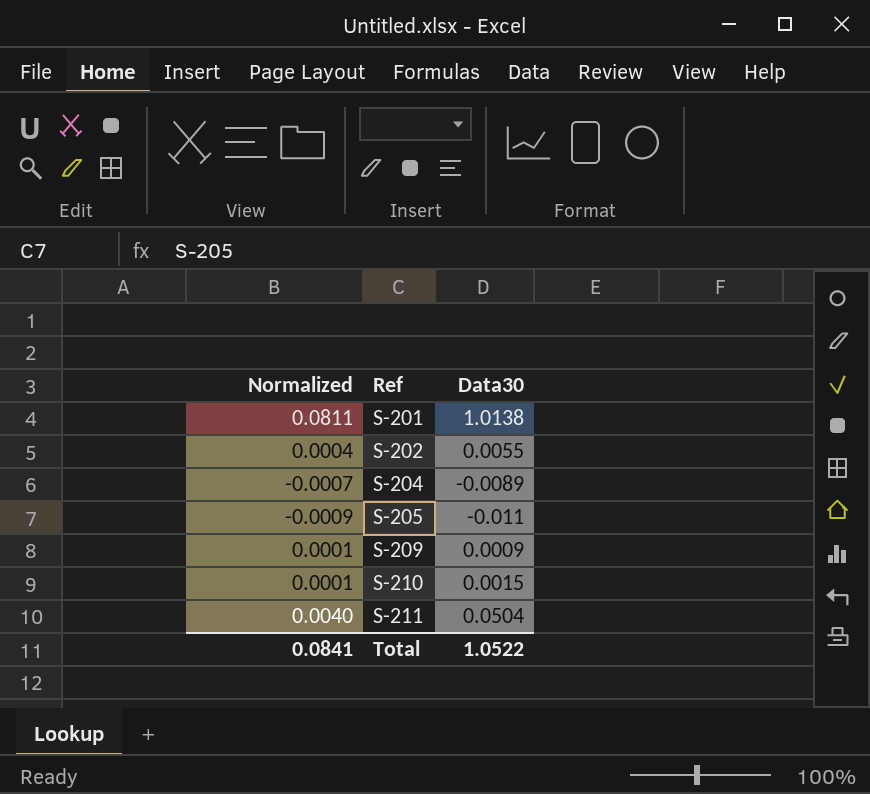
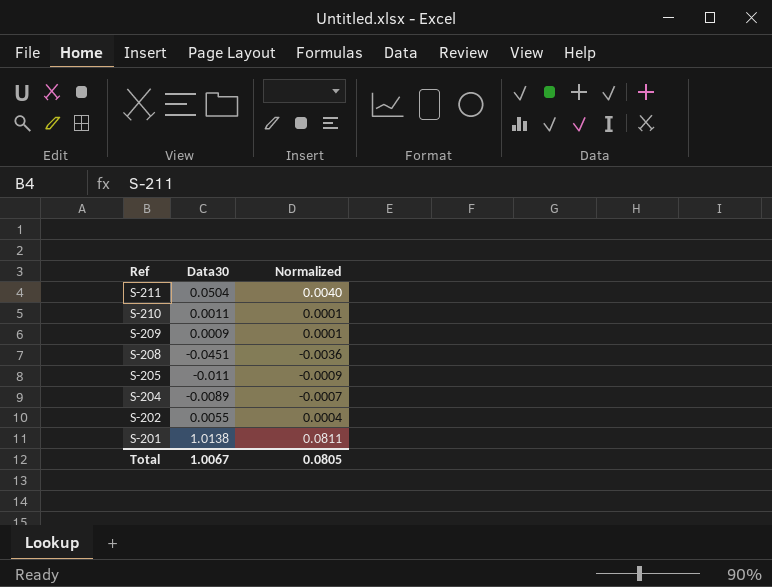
row order: Ref ascending -> Ref descending
column Normalized | position: 1 -> 3
S-210 | Data30: 0.0015 -> 0.0011
row S-208: none -> -0.0451 | -0.0036
Total | Data30: 1.0522 -> 1.0067
Total | Normalized: 0.0841 -> 0.0805

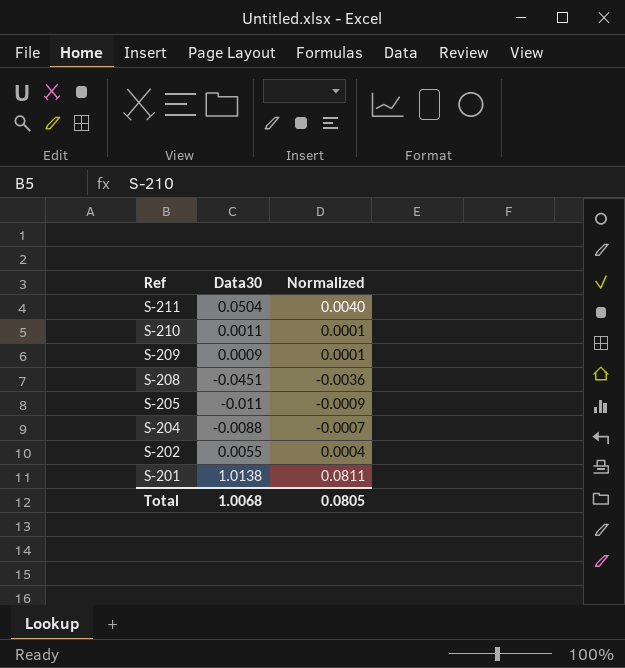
S-204 | Data30: -0.0089 -> -0.0088
Total | Data30: 1.0067 -> 1.0068

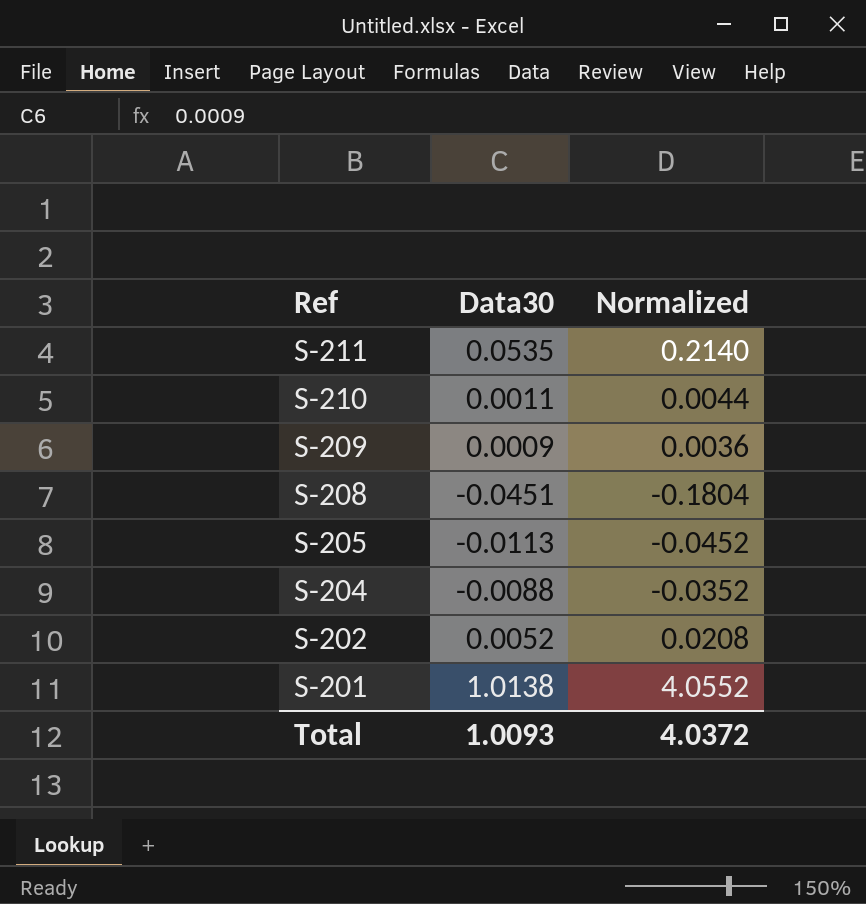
column Normalized | formula: [Data30] * 0.08 -> [Data30] * 4
S-211 | Data30: 0.0504 -> 0.0535
S-205 | Data30: -0.011 -> -0.0113
S-202 | Data30: 0.0055 -> 0.0052
Total | Data30: 1.0068 -> 1.0093
Total | Normalized: 0.0805 -> 4.0372

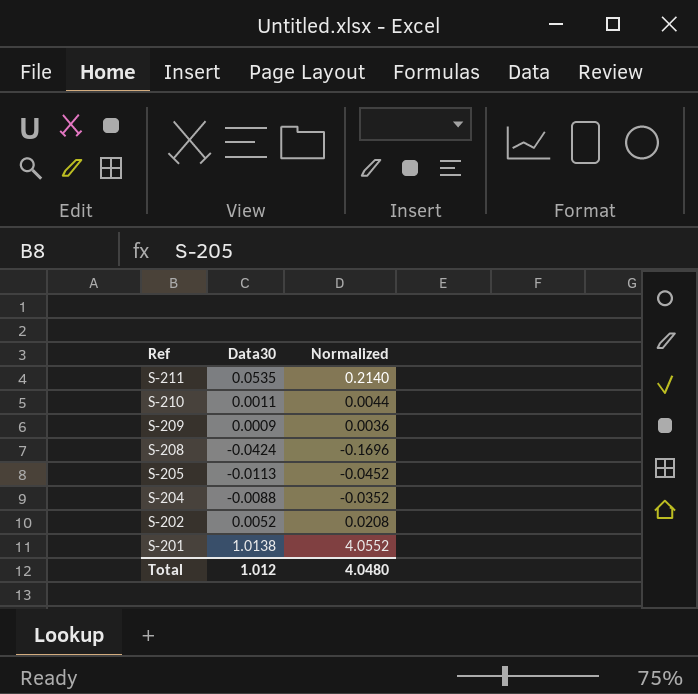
S-208 | Data30: -0.0451 -> -0.0424
S-208 | Normalized: -0.1804 -> -0.1696
Total | Data30: 1.0093 -> 1.012
Total | Normalized: 4.0372 -> 4.0480

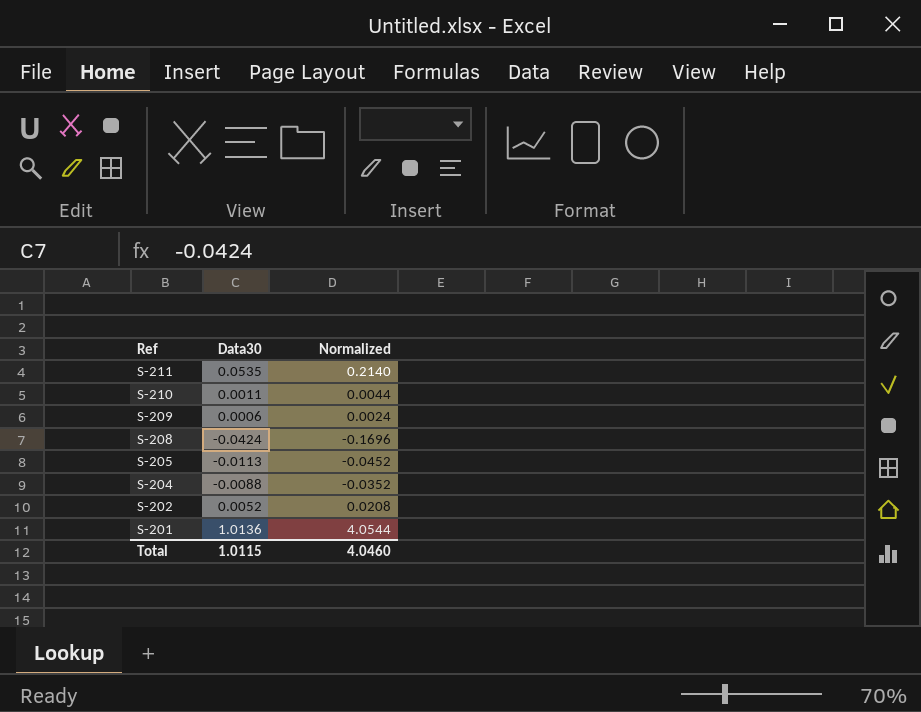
S-209 | Data30: 0.0009 -> 0.0006
S-209 | Normalized: 0.0036 -> 0.0024
S-201 | Data30: 1.0138 -> 1.0136
S-201 | Normalized: 4.0552 -> 4.0544
Total | Data30: 1.012 -> 1.0115
Total | Normalized: 4.0480 -> 4.0460

